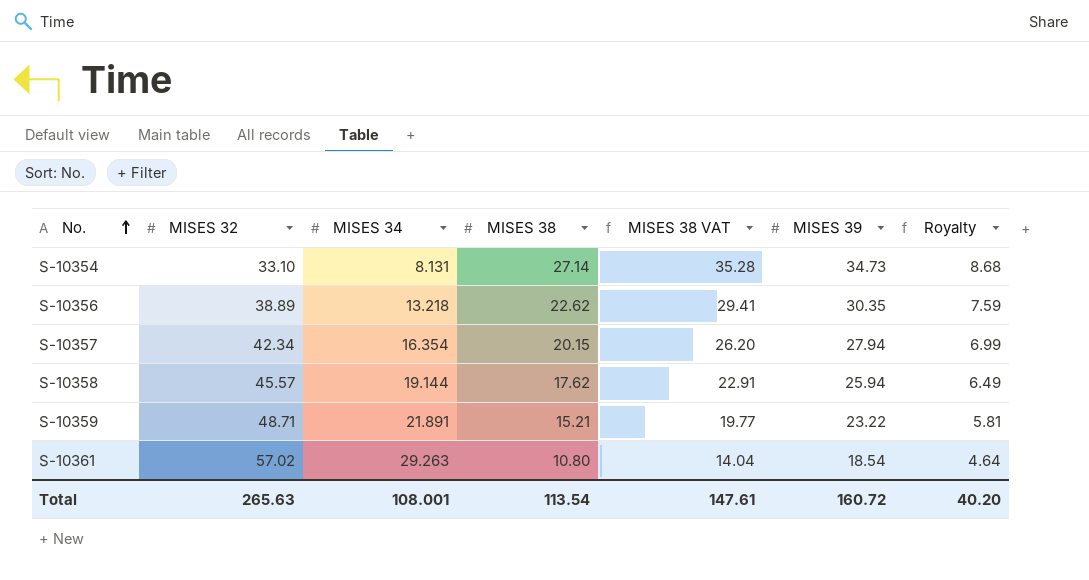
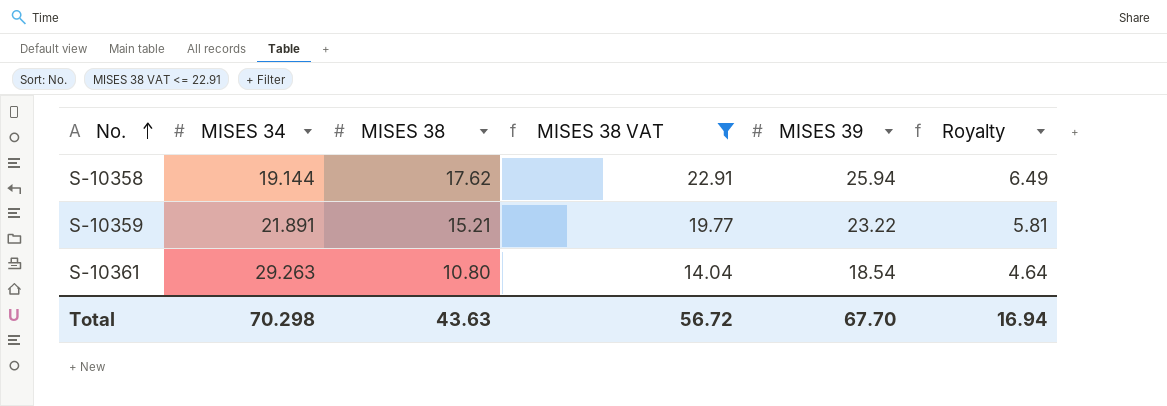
filter: none -> MISES 38 VAT <= 22.91
column MISES 32 | position: 2 -> none
Total | MISES 34: 108.001 -> 70.298
Total | MISES 38: 113.54 -> 43.63
Total | MISES 38 VAT: 147.61 -> 56.72
Total | MISES 39: 160.72 -> 67.70
Total | Royalty: 40.20 -> 16.94

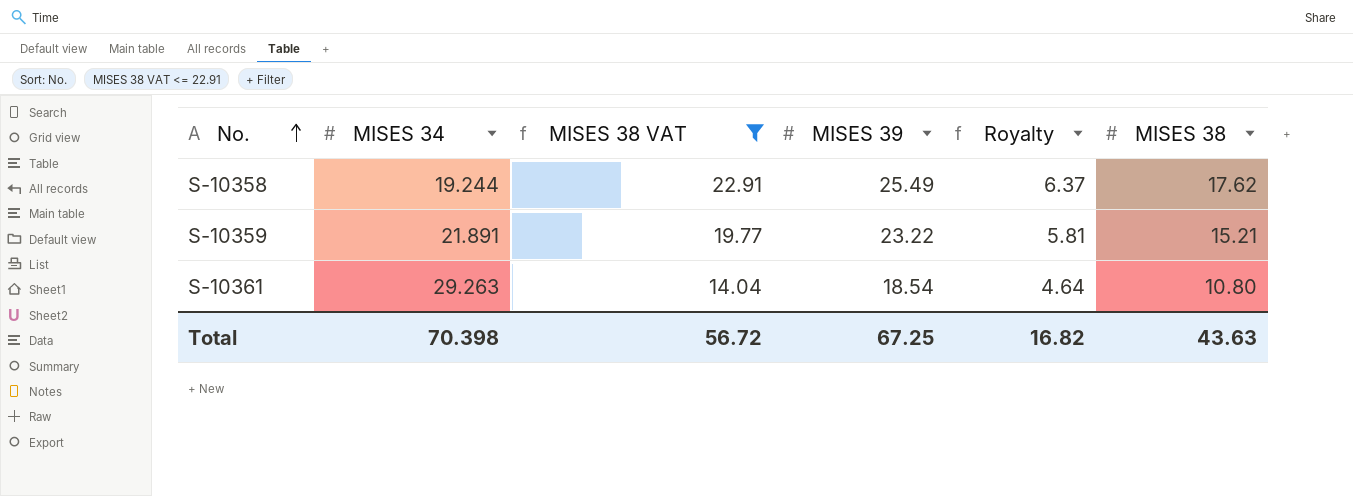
column MISES 38 | position: 3 -> 6
S-10358 | MISES 34: 19.144 -> 19.244
S-10358 | MISES 39: 25.94 -> 25.49
S-10358 | Royalty: 6.49 -> 6.37
Total | MISES 34: 70.298 -> 70.398
Total | MISES 39: 67.70 -> 67.25
Total | Royalty: 16.94 -> 16.82

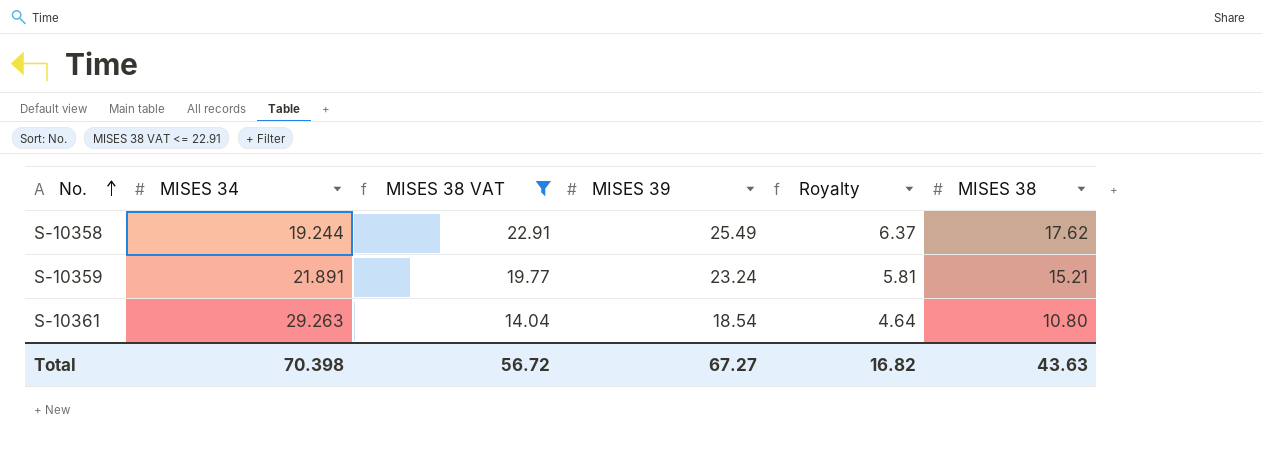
S-10359 | MISES 39: 23.22 -> 23.24
Total | MISES 39: 67.25 -> 67.27

